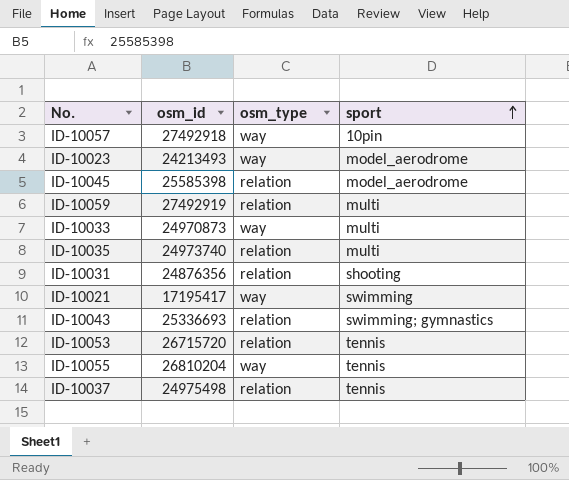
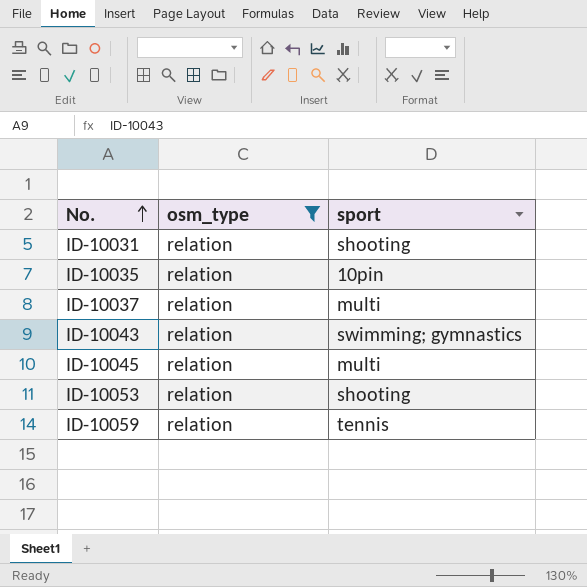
filter: none -> osm_type = relation
row order: sport ascending -> No. ascending
column osm_id | position: 2 -> none
ID-10035 | sport: multi -> 10pin
ID-10037 | sport: tennis -> multi
ID-10045 | sport: model_aerodrome -> multi
ID-10053 | sport: tennis -> shooting
ID-10059 | sport: multi -> tennis

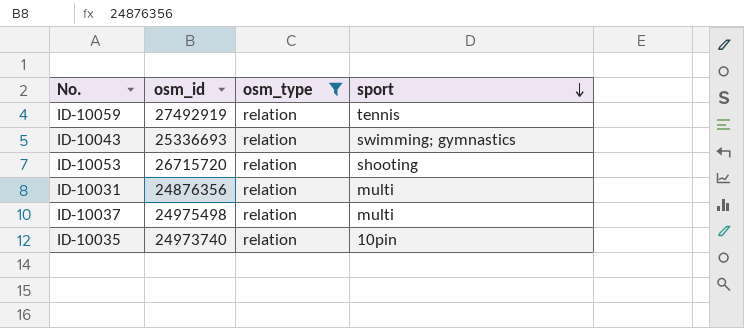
row order: No. ascending -> sport descending
column osm_id | position: none -> 2
row ID-10045: relation | multi -> none
ID-10031 | sport: shooting -> multi

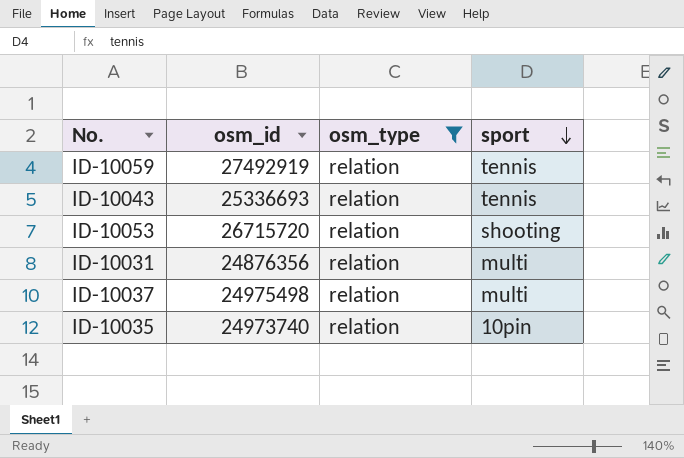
ID-10043 | sport: swimming; gymnastics -> tennis

